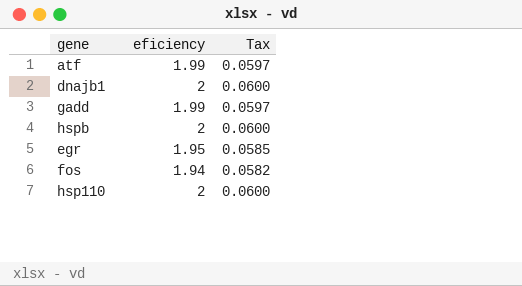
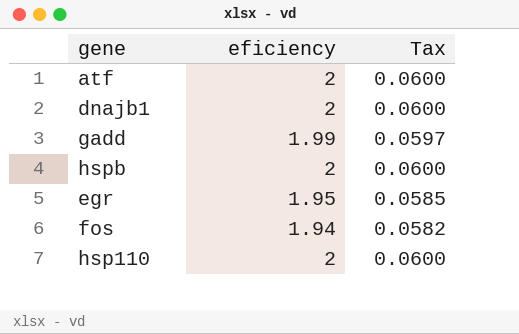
atf | eficiency: 1.99 -> 2
atf | Tax: 0.0597 -> 0.0600

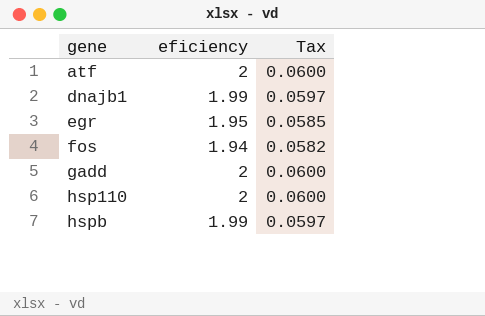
row order: none -> gene ascending
dnajb1 | eficiency: 2 -> 1.99
dnajb1 | Tax: 0.0600 -> 0.0597
gadd | eficiency: 1.99 -> 2
gadd | Tax: 0.0597 -> 0.0600
hspb | eficiency: 2 -> 1.99
hspb | Tax: 0.0600 -> 0.0597

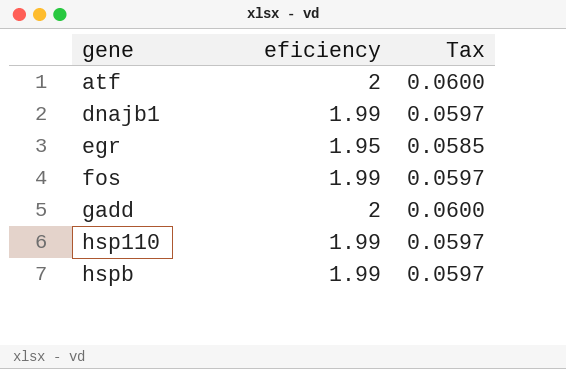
fos | eficiency: 1.94 -> 1.99
fos | Tax: 0.0582 -> 0.0597
hsp110 | eficiency: 2 -> 1.99
hsp110 | Tax: 0.0600 -> 0.0597

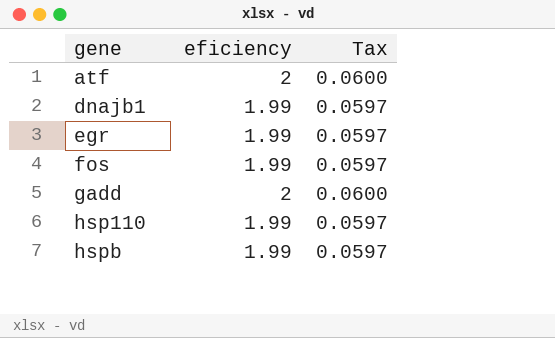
egr | eficiency: 1.95 -> 1.99
egr | Tax: 0.0585 -> 0.0597

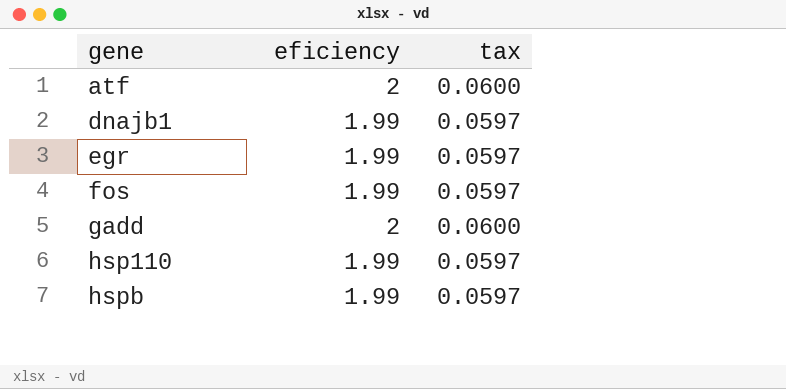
column name: Tax -> tax

